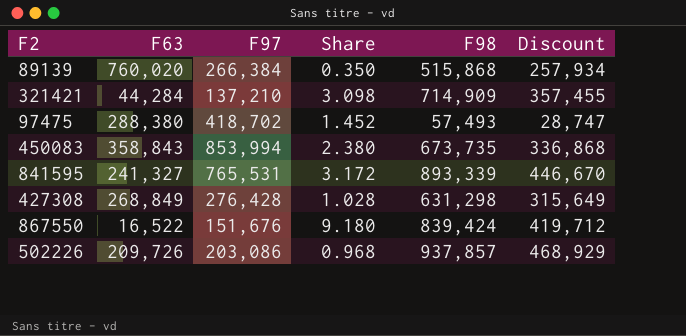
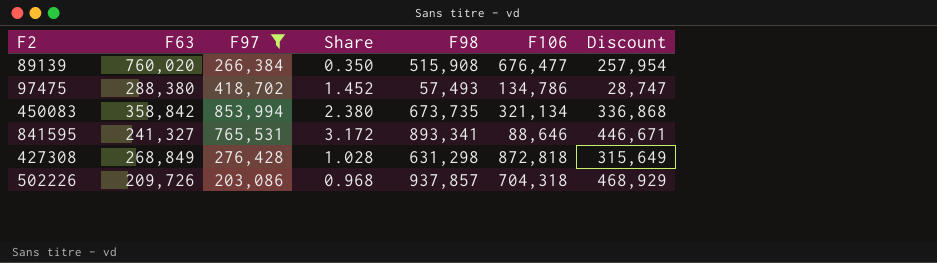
filter: none -> F97 >= 203,086
column F106 | position: none -> 6
89139 | F98: 515,868 -> 515,908
89139 | Discount: 257,934 -> 257,954
450083 | F63: 358,843 -> 358,842
841595 | F98: 893,339 -> 893,341
841595 | Discount: 446,670 -> 446,671

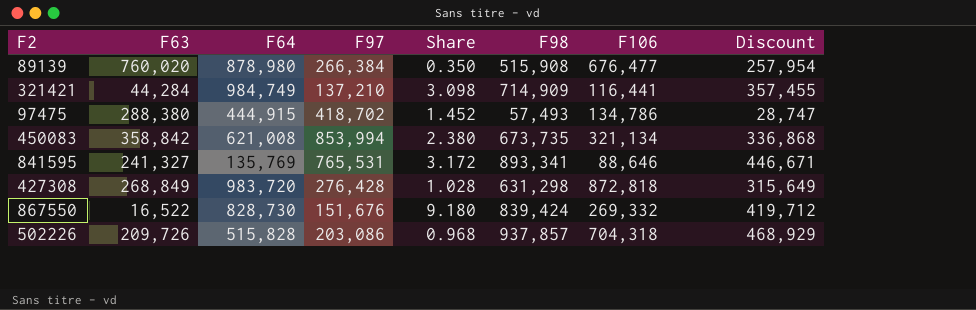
filter: F97 >= 203,086 -> none
column F64 | position: none -> 3

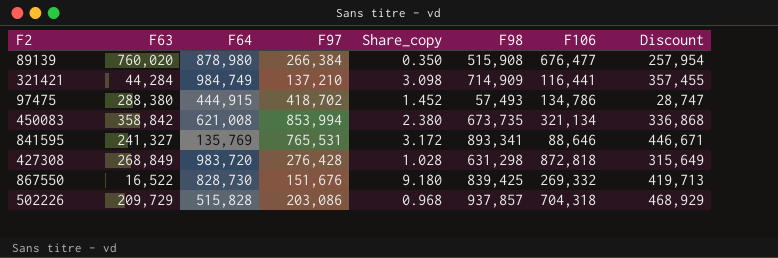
column name: Share -> Share_copy
867550 | F98: 839,424 -> 839,425
867550 | Discount: 419,712 -> 419,713
502226 | F63: 209,726 -> 209,729

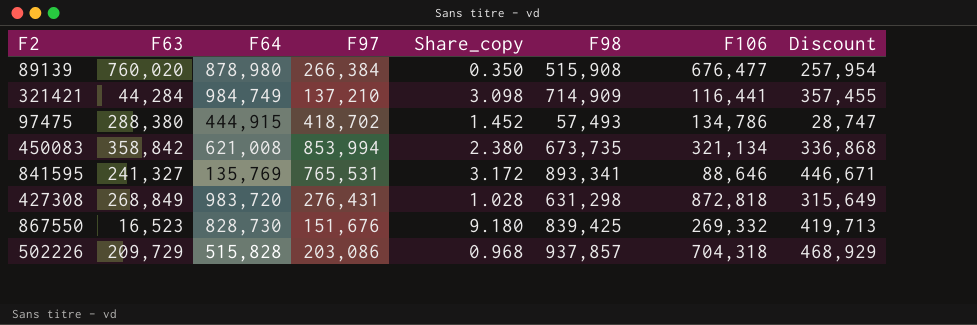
427308 | F97: 276,428 -> 276,431
867550 | F63: 16,522 -> 16,523

